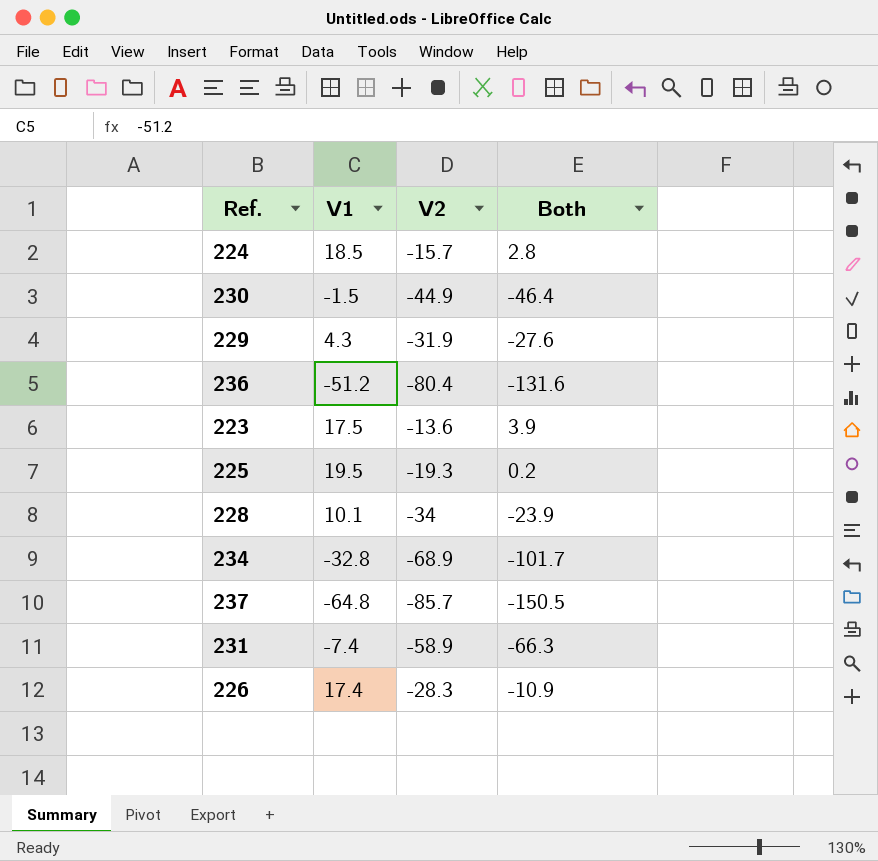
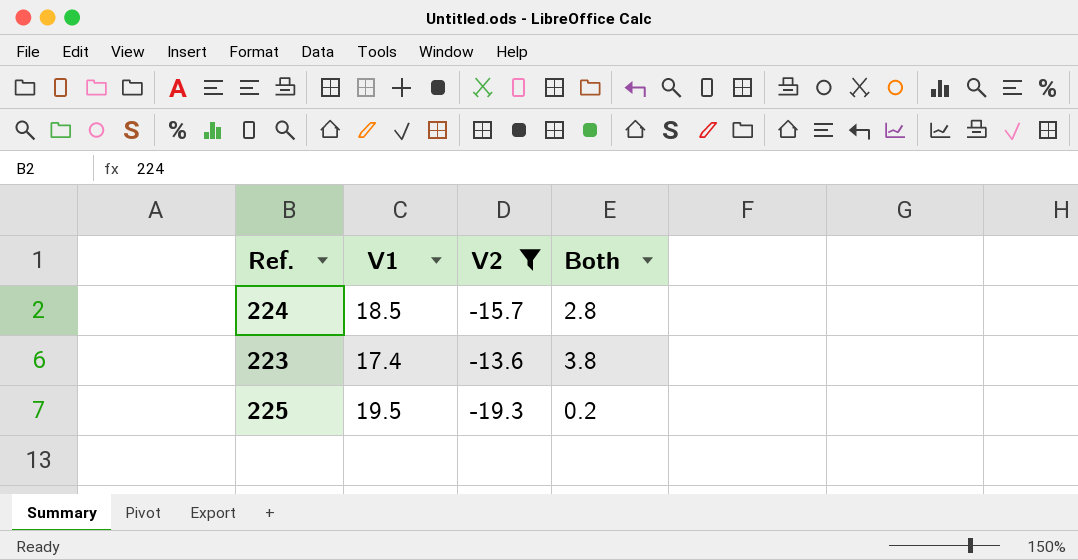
filter: none -> V2 >= -19.3
223 | V1: 17.5 -> 17.4
223 | Both: 3.9 -> 3.8

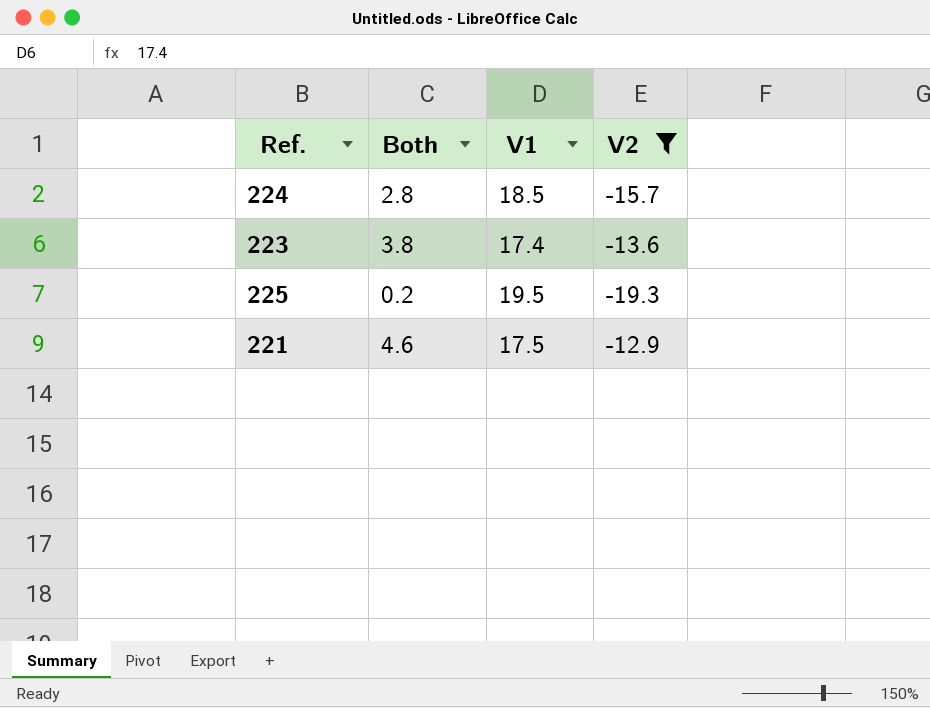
column Both | position: 4 -> 2
row 221: none -> 4.6 | 17.5 | -12.9

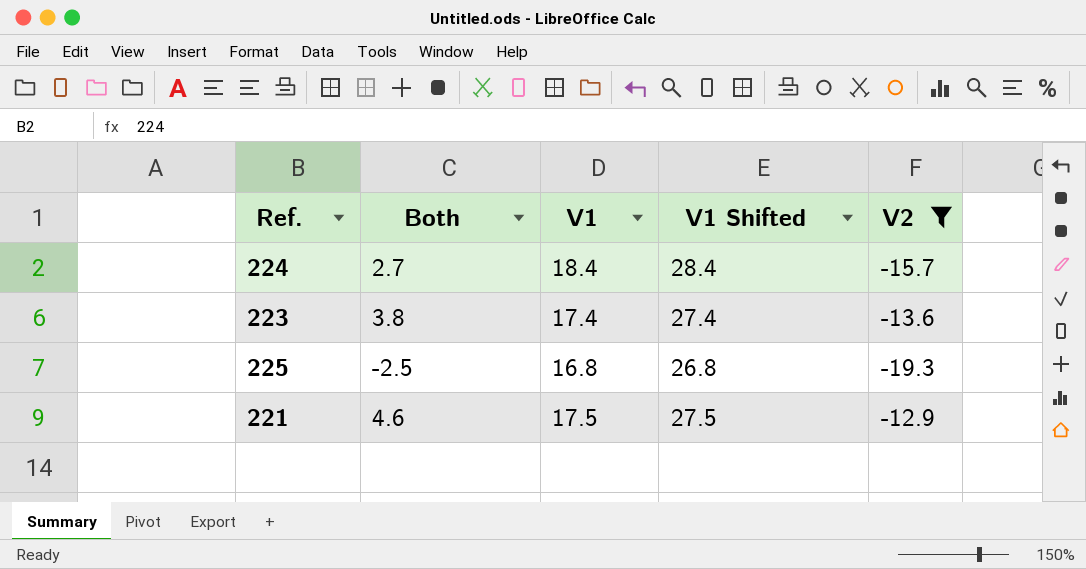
column V1 Shifted | formula: none -> [V1] + 10
224 | Both: 2.8 -> 2.7
224 | V1: 18.5 -> 18.4
225 | Both: 0.2 -> -2.5
225 | V1: 19.5 -> 16.8

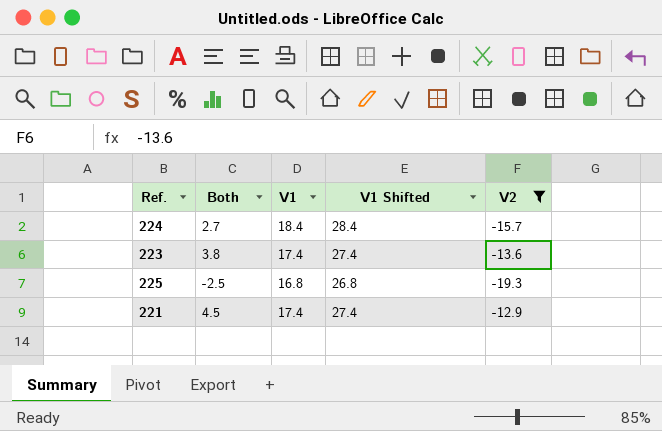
221 | Both: 4.6 -> 4.5
221 | V1: 17.5 -> 17.4
221 | V1 Shifted: 27.5 -> 27.4

